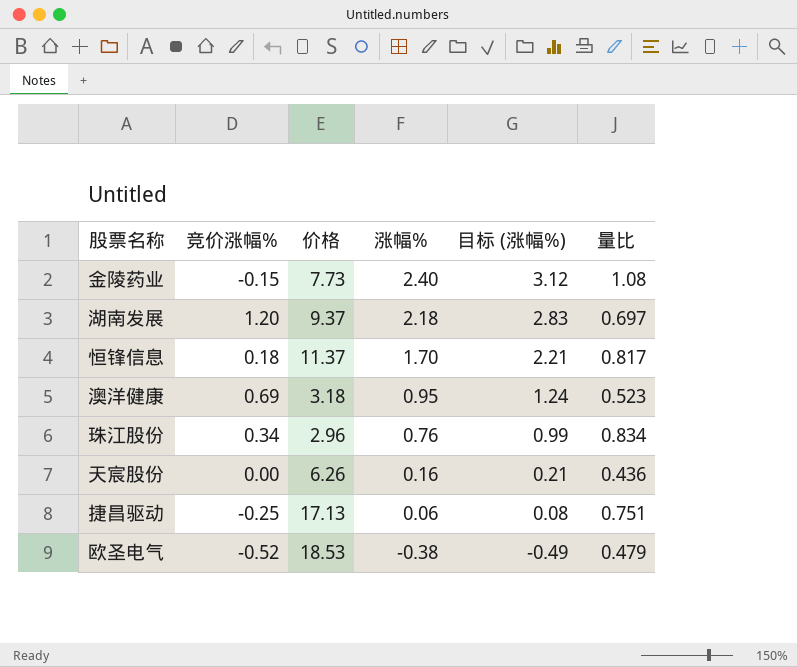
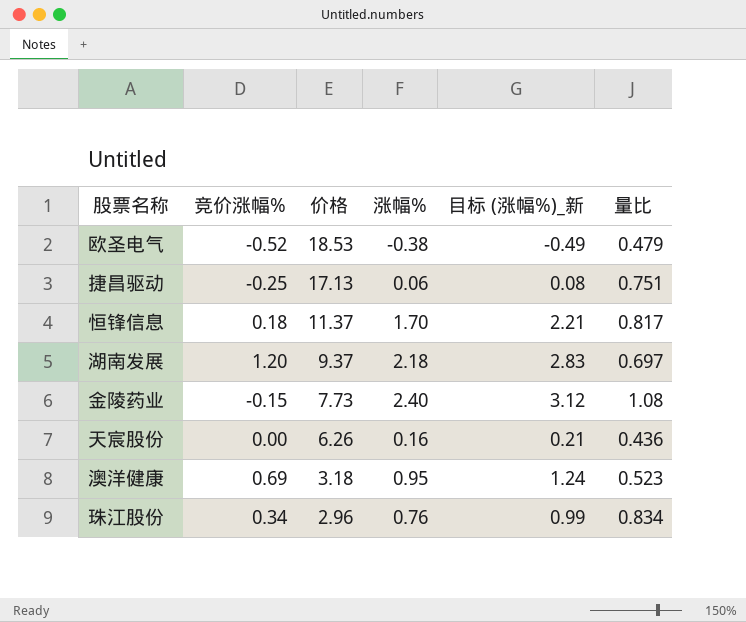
row order: 涨幅% descending -> 价格 descending
column name: 目标 (涨幅%) -> 目标 (涨幅%)_新

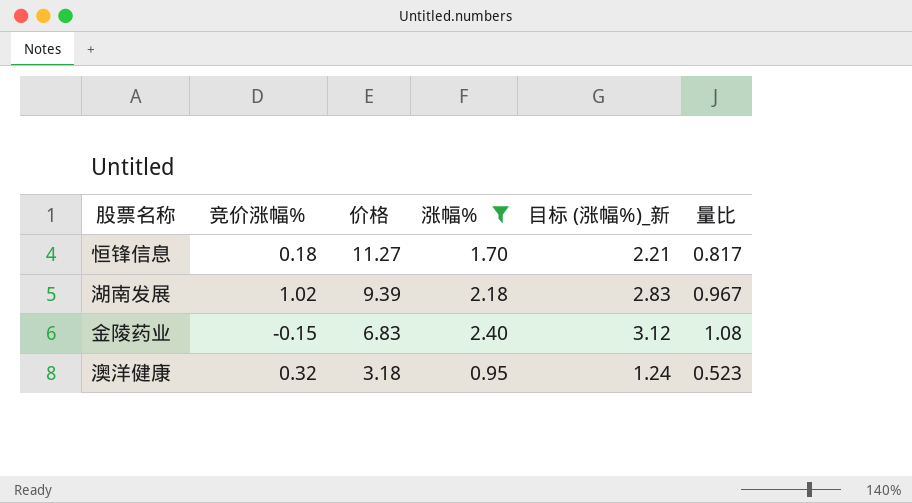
filter: none -> 涨幅% >= 0.95
恒锋信息 | 价格: 11.37 -> 11.27
湖南发展 | 竞价涨幅%: 1.20 -> 1.02
湖南发展 | 价格: 9.37 -> 9.39
湖南发展 | 量比: 0.697 -> 0.967
金陵药业 | 价格: 7.73 -> 6.83
澳洋健康 | 竞价涨幅%: 0.69 -> 0.32

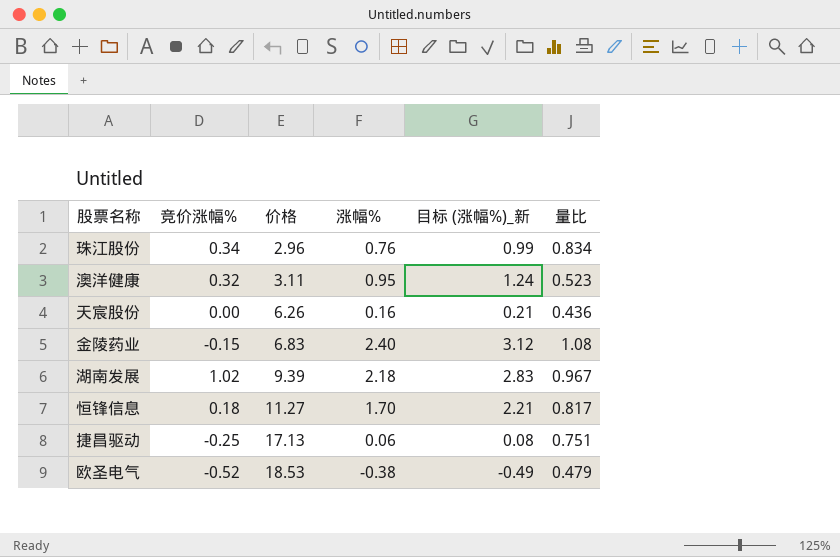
filter: 涨幅% >= 0.95 -> none
row order: 价格 descending -> 价格 ascending
澳洋健康 | 价格: 3.18 -> 3.11

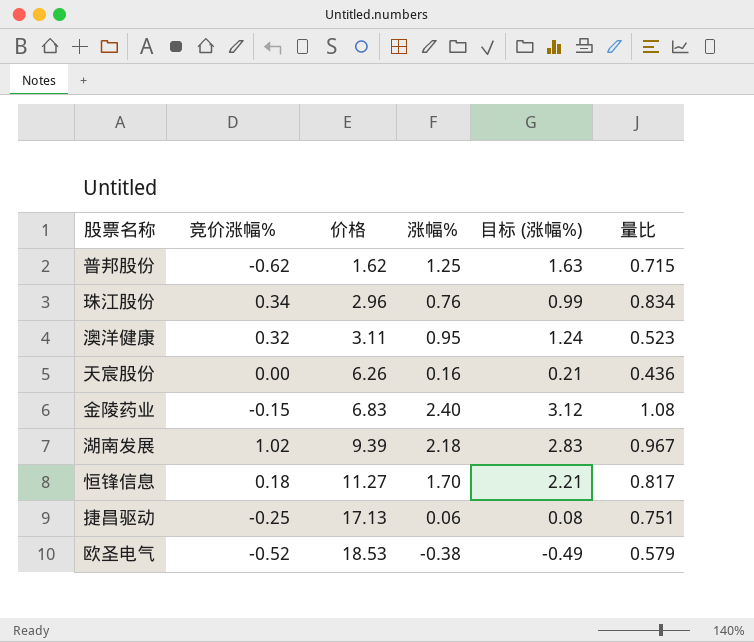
column name: 目标 (涨幅%)_新 -> 目标 (涨幅%)
row 普邦股份: none -> -0.62 | 1.62 | 1.25 | 1.63 | 0.715
欧圣电气 | 量比: 0.479 -> 0.579

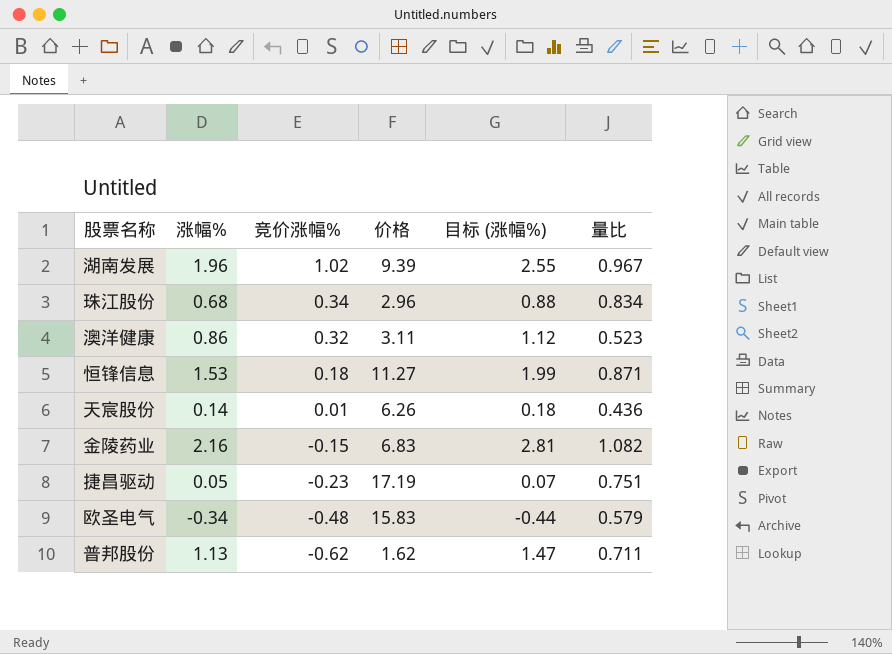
row order: 价格 ascending -> 竞价涨幅% descending
column 涨幅% | position: 4 -> 2
湖南发展 | 涨幅%: 2.18 -> 1.96
湖南发展 | 目标 (涨幅%): 2.83 -> 2.55
珠江股份 | 涨幅%: 0.76 -> 0.68
珠江股份 | 目标 (涨幅%): 0.99 -> 0.88
澳洋健康 | 涨幅%: 0.95 -> 0.86
澳洋健康 | 目标 (涨幅%): 1.24 -> 1.12
恒锋信息 | 涨幅%: 1.70 -> 1.53
恒锋信息 | 目标 (涨幅%): 2.21 -> 1.99
恒锋信息 | 量比: 0.817 -> 0.871
天宸股份 | 涨幅%: 0.16 -> 0.14
天宸股份 | 竞价涨幅%: 0.00 -> 0.01
天宸股份 | 目标 (涨幅%): 0.21 -> 0.18
金陵药业 | 涨幅%: 2.40 -> 2.16
金陵药业 | 目标 (涨幅%): 3.12 -> 2.81
金陵药业 | 量比: 1.08 -> 1.082
捷昌驱动 | 涨幅%: 0.06 -> 0.05
捷昌驱动 | 竞价涨幅%: -0.25 -> -0.23
捷昌驱动 | 价格: 17.13 -> 17.19
捷昌驱动 | 目标 (涨幅%): 0.08 -> 0.07
欧圣电气 | 涨幅%: -0.38 -> -0.34
欧圣电气 | 竞价涨幅%: -0.52 -> -0.48
欧圣电气 | 价格: 18.53 -> 15.83
欧圣电气 | 目标 (涨幅%): -0.49 -> -0.44
普邦股份 | 涨幅%: 1.25 -> 1.13
普邦股份 | 目标 (涨幅%): 1.63 -> 1.47
普邦股份 | 量比: 0.715 -> 0.711

